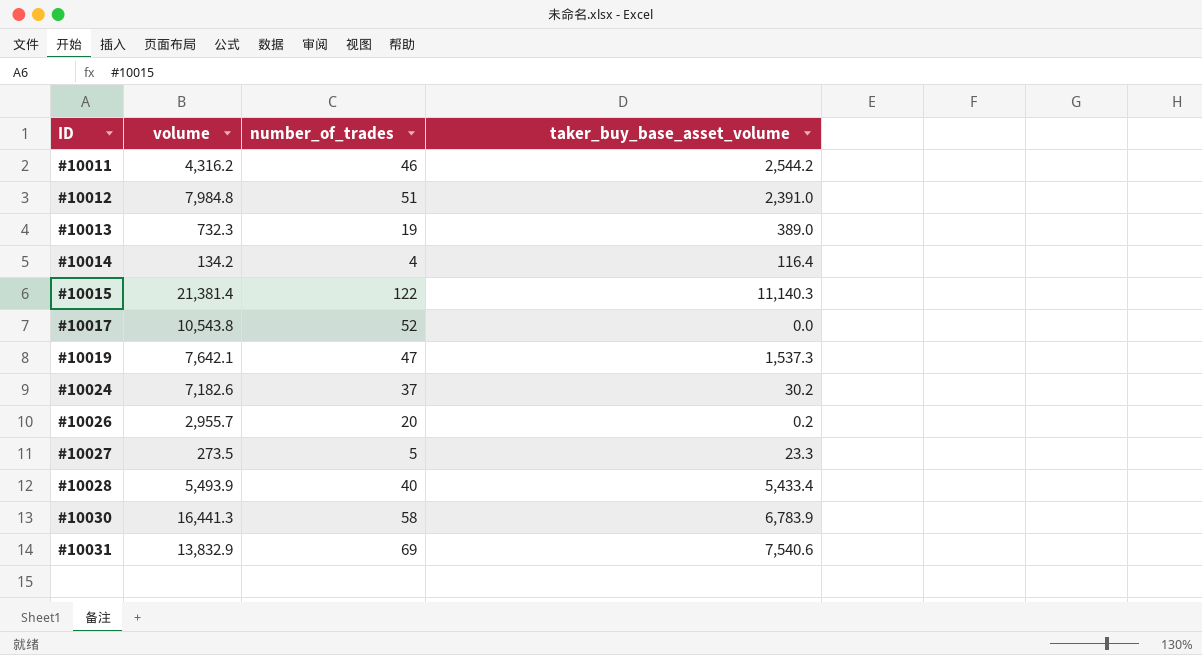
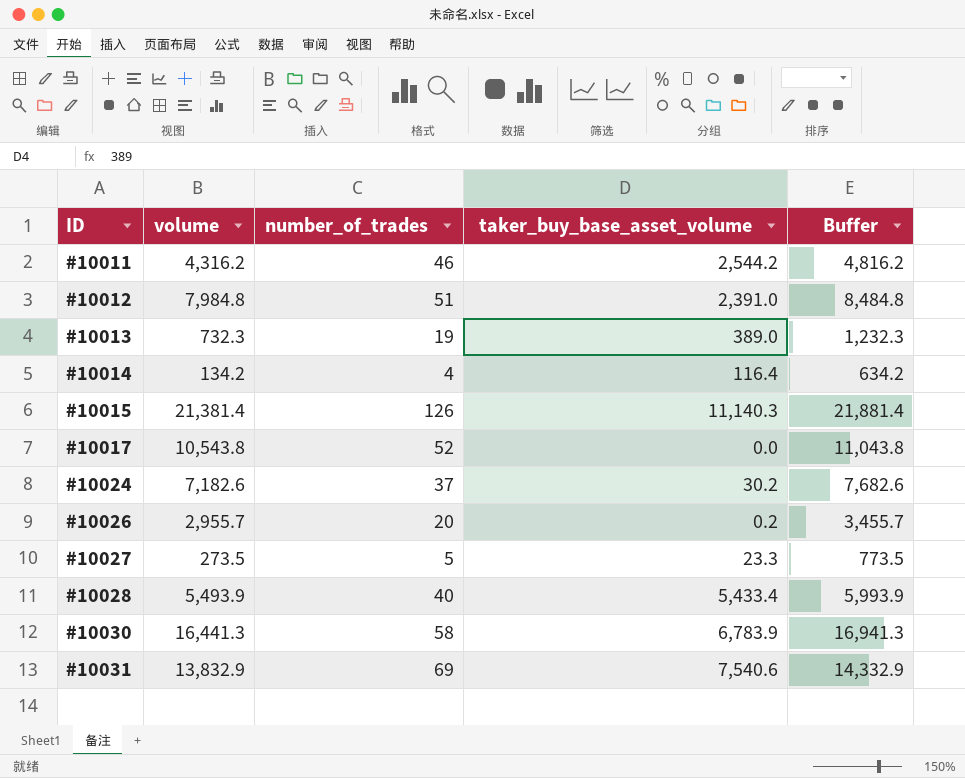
column Buffer | formula: none -> [volume] + 500
row #10019: 7,642.1 | 47 | 1,537.3 -> none
#10015 | number_of_trades: 122 -> 126

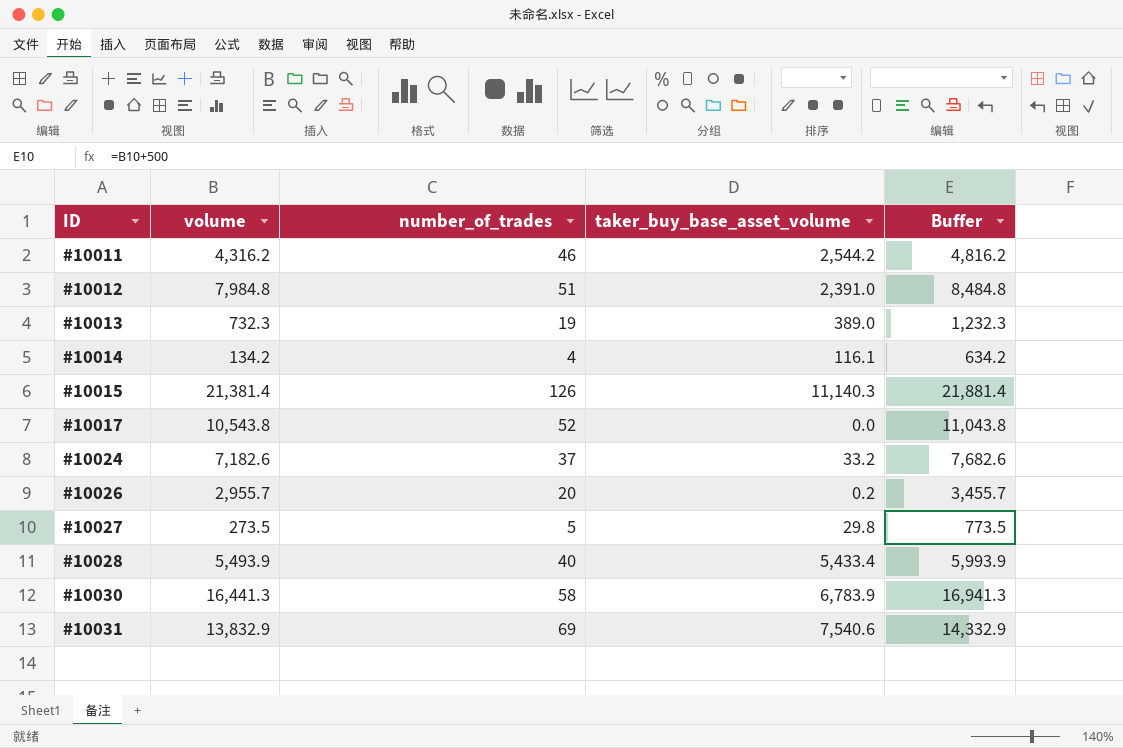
#10014 | taker_buy_base_asset_volume: 116.4 -> 116.1
#10024 | taker_buy_base_asset_volume: 30.2 -> 33.2
#10027 | taker_buy_base_asset_volume: 23.3 -> 29.8

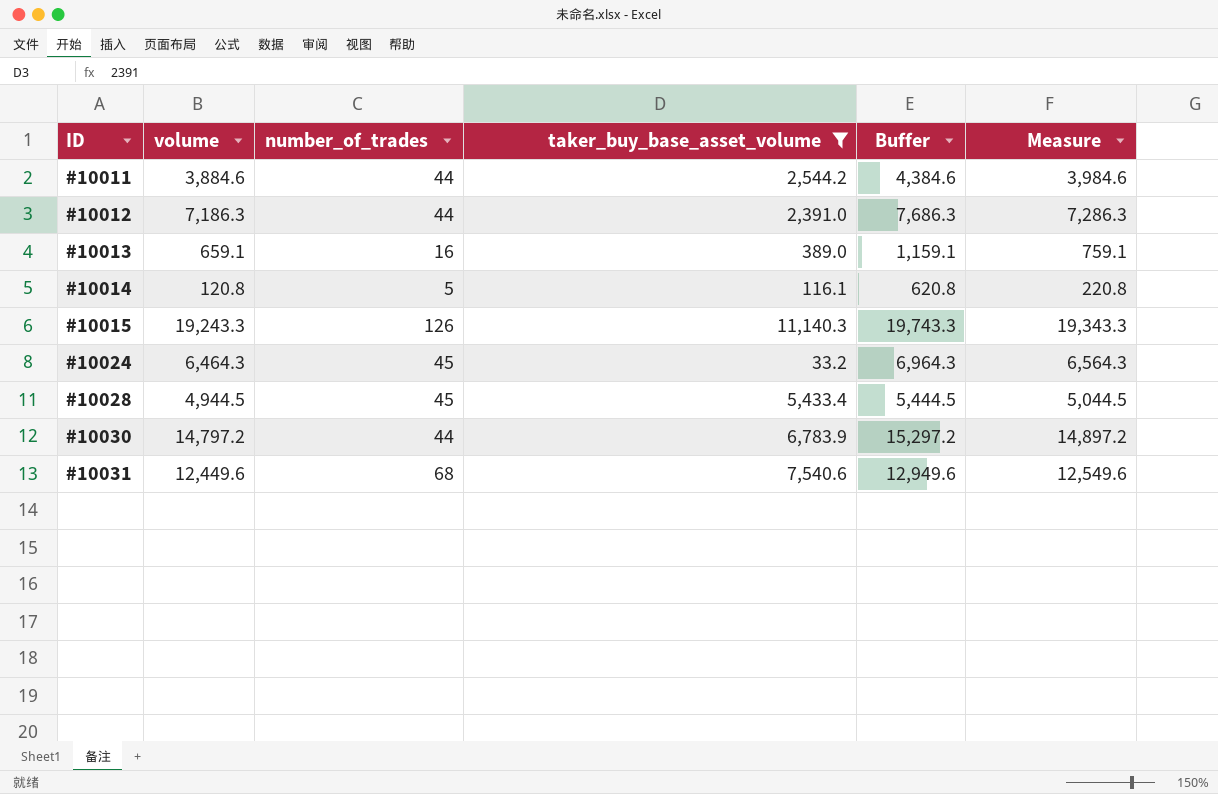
filter: none -> taker_buy_base_asset_volume >= 33.2
column Measure | formula: none -> [volume] + 100
#10011 | volume: 4,316.2 -> 3,884.6
#10011 | number_of_trades: 46 -> 44
#10011 | Buffer: 4,816.2 -> 4,384.6
#10012 | volume: 7,984.8 -> 7,186.3
#10012 | number_of_trades: 51 -> 44
#10012 | Buffer: 8,484.8 -> 7,686.3
#10013 | volume: 732.3 -> 659.1
#10013 | number_of_trades: 19 -> 16
#10013 | Buffer: 1,232.3 -> 1,159.1
#10014 | volume: 134.2 -> 120.8
#10014 | number_of_trades: 4 -> 5
#10014 | Buffer: 634.2 -> 620.8
#10015 | volume: 21,381.4 -> 19,243.3
#10015 | Buffer: 21,881.4 -> 19,743.3
#10024 | volume: 7,182.6 -> 6,464.3
#10024 | number_of_trades: 37 -> 45
#10024 | Buffer: 7,682.6 -> 6,964.3
#10028 | volume: 5,493.9 -> 4,944.5
#10028 | number_of_trades: 40 -> 45
#10028 | Buffer: 5,993.9 -> 5,444.5
#10030 | volume: 16,441.3 -> 14,797.2
#10030 | number_of_trades: 58 -> 44
#10030 | Buffer: 16,941.3 -> 15,297.2
#10031 | volume: 13,832.9 -> 12,449.6
#10031 | number_of_trades: 69 -> 68
#10031 | Buffer: 14,332.9 -> 12,949.6

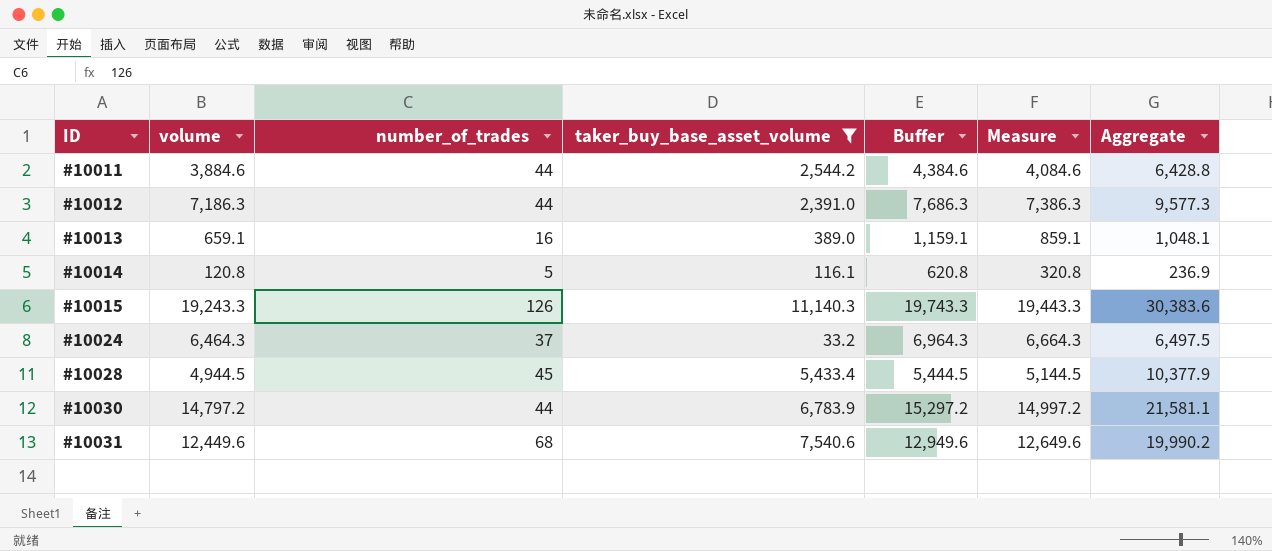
column Measure | formula: [volume] + 100 -> [volume] + 200
column Aggregate | formula: none -> [volume] + [taker_buy_base_asset_volume]
#10024 | number_of_trades: 45 -> 37

